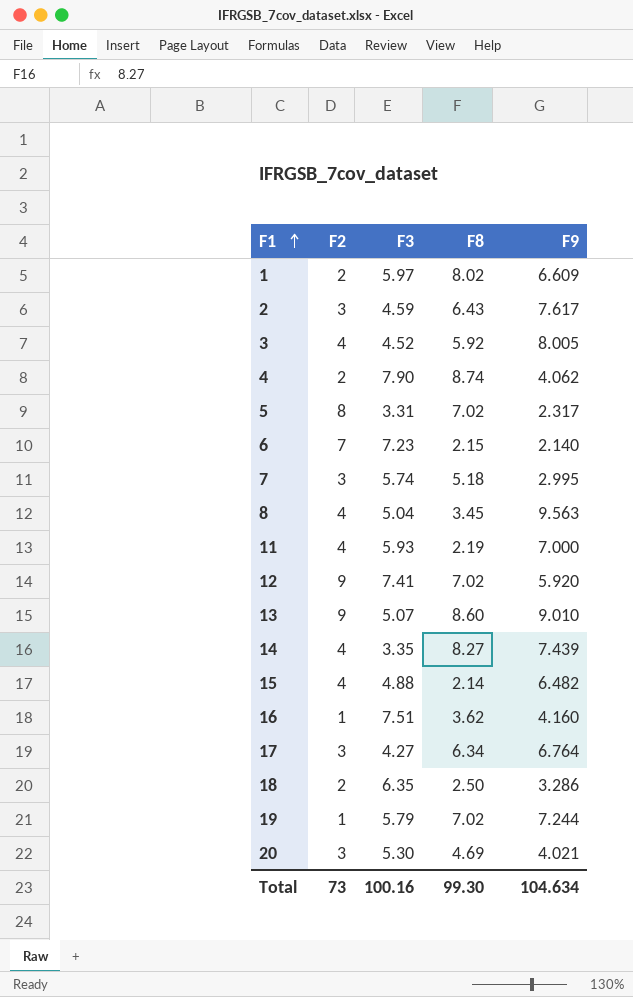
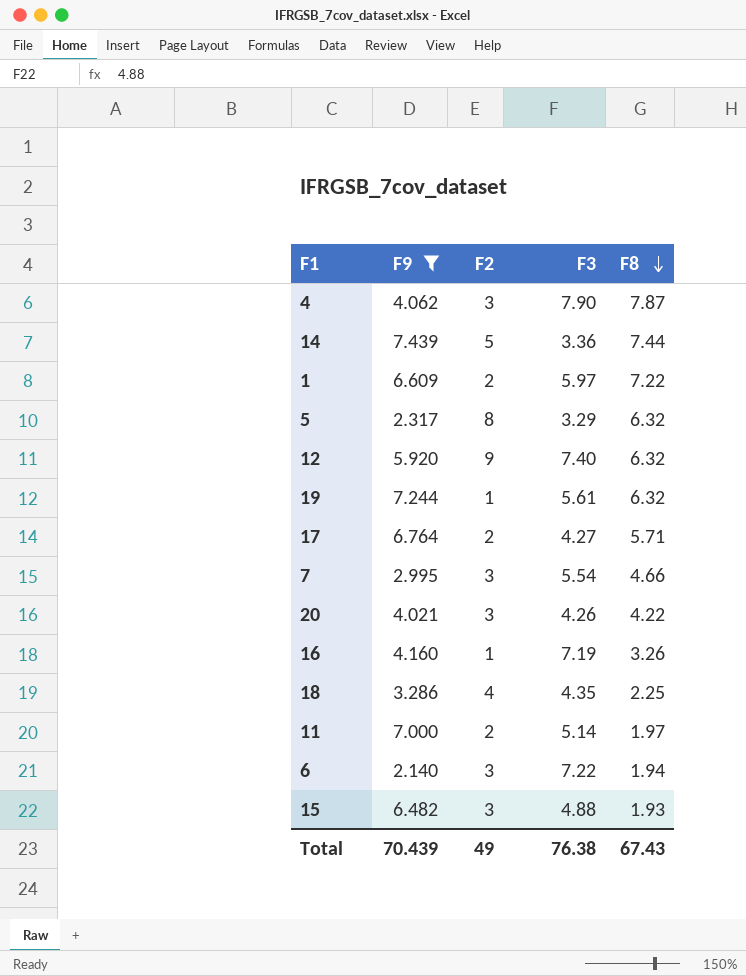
filter: none -> F9 <= 7.439
row order: F1 ascending -> F8 descending
column F9 | position: 5 -> 2
4 | F2: 2 -> 3
4 | F8: 8.74 -> 7.87
14 | F2: 4 -> 5
14 | F3: 3.35 -> 3.36
14 | F8: 8.27 -> 7.44
1 | F8: 8.02 -> 7.22
5 | F3: 3.31 -> 3.29
5 | F8: 7.02 -> 6.32
12 | F3: 7.41 -> 7.40
12 | F8: 7.02 -> 6.32
19 | F3: 5.79 -> 5.61
19 | F8: 7.02 -> 6.32
17 | F2: 3 -> 2
17 | F8: 6.34 -> 5.71
7 | F3: 5.74 -> 5.54
7 | F8: 5.18 -> 4.66
20 | F3: 5.30 -> 4.26
20 | F8: 4.69 -> 4.22
16 | F3: 7.51 -> 7.19
16 | F8: 3.62 -> 3.26
18 | F2: 2 -> 4
18 | F3: 6.35 -> 4.35
18 | F8: 2.50 -> 2.25
11 | F2: 4 -> 2
11 | F3: 5.93 -> 5.14
11 | F8: 2.19 -> 1.97
6 | F2: 7 -> 3
6 | F3: 7.23 -> 7.22
6 | F8: 2.15 -> 1.94
15 | F2: 4 -> 3
15 | F8: 2.14 -> 1.93
Total | F9: 104.634 -> 70.439
Total | F2: 73 -> 49
Total | F3: 100.16 -> 76.38
Total | F8: 99.30 -> 67.43

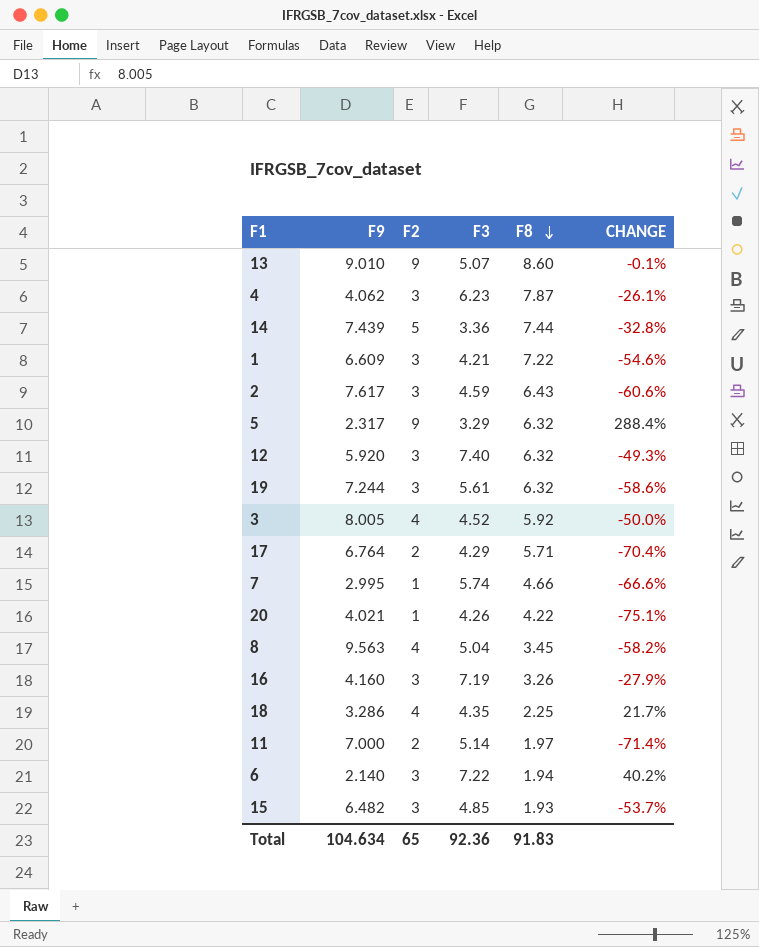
filter: F9 <= 7.439 -> none
column CHANGE | formula: none -> ([F2] - [F9]) / [F9]
4 | F3: 7.90 -> 6.23
1 | F2: 2 -> 3
1 | F3: 5.97 -> 4.21
5 | F2: 8 -> 9
12 | F2: 9 -> 3
19 | F2: 1 -> 3
17 | F3: 4.27 -> 4.29
7 | F2: 3 -> 1
7 | F3: 5.54 -> 5.74
20 | F2: 3 -> 1
16 | F2: 1 -> 3
15 | F3: 4.88 -> 4.85
Total | F9: 70.439 -> 104.634
Total | F2: 49 -> 65
Total | F3: 76.38 -> 92.36
Total | F8: 67.43 -> 91.83

